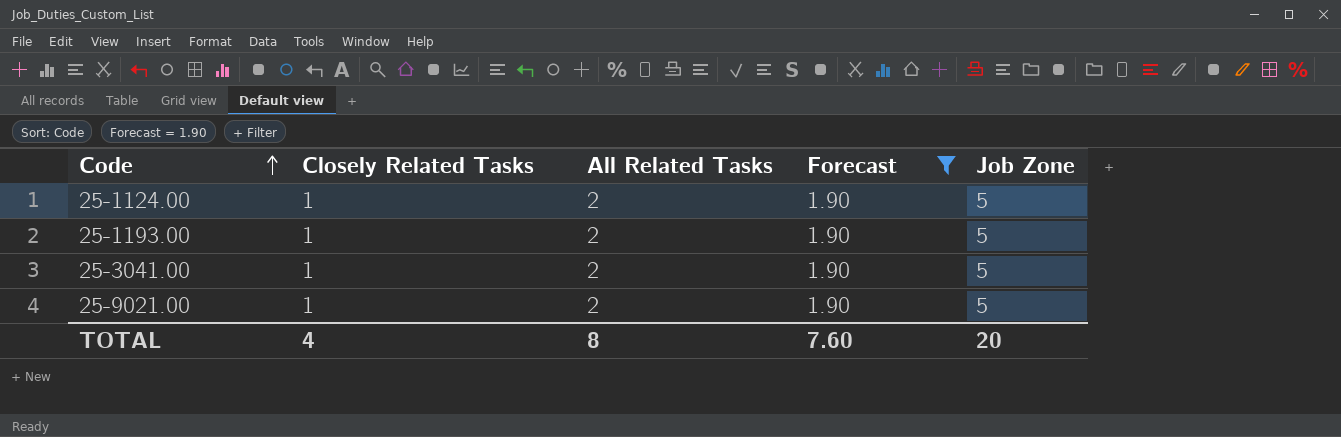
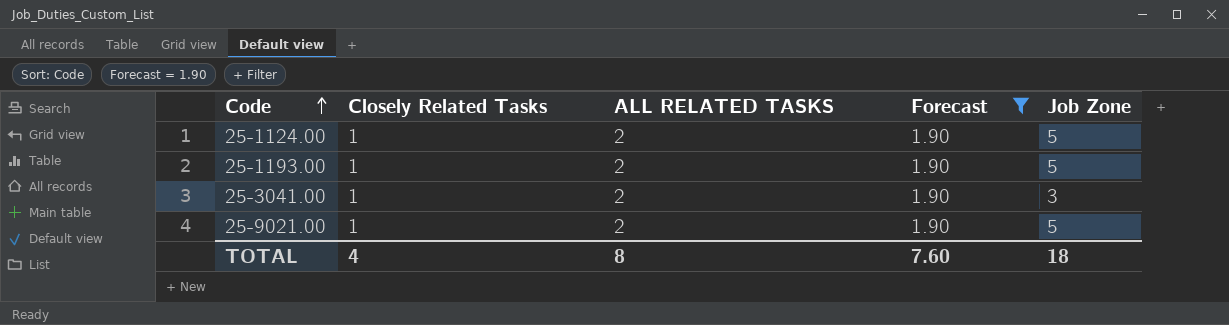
column name: All Related Tasks -> ALL RELATED TASKS
25-3041.00 | Job Zone: 5 -> 3
TOTAL | Job Zone: 20 -> 18

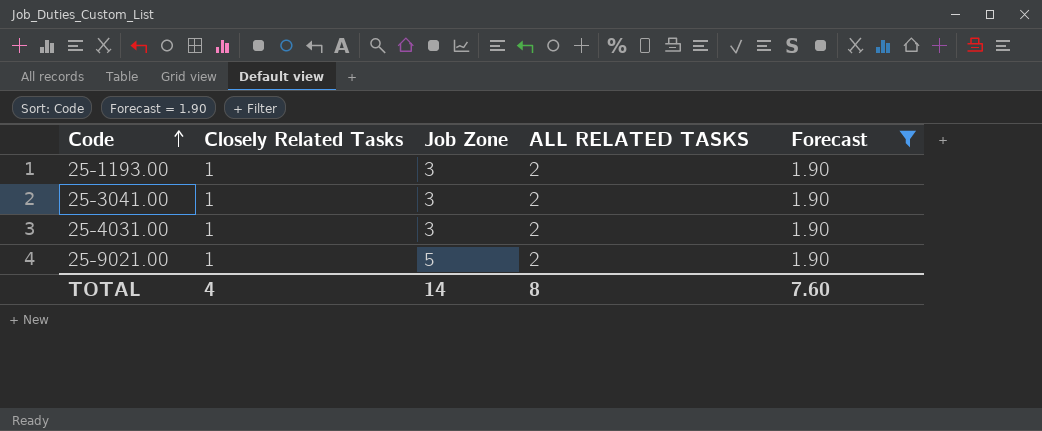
column Job Zone | position: 5 -> 3
row 25-1124.00: 1 | 2 | 1.90 | 5 -> none
25-1193.00 | Job Zone: 5 -> 3
row 25-4031.00: none -> 1 | 3 | 2 | 1.90
TOTAL | Job Zone: 18 -> 14

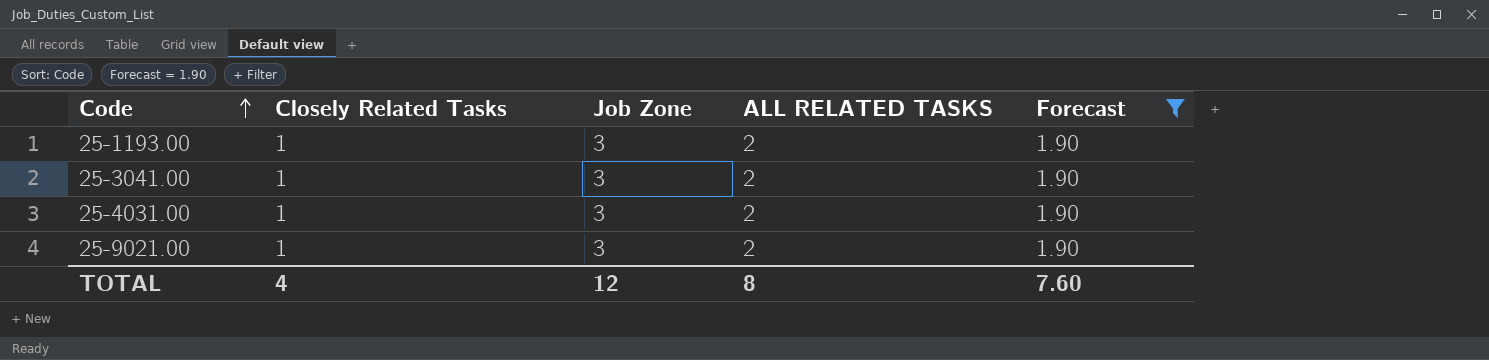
25-9021.00 | Job Zone: 5 -> 3
TOTAL | Job Zone: 14 -> 12

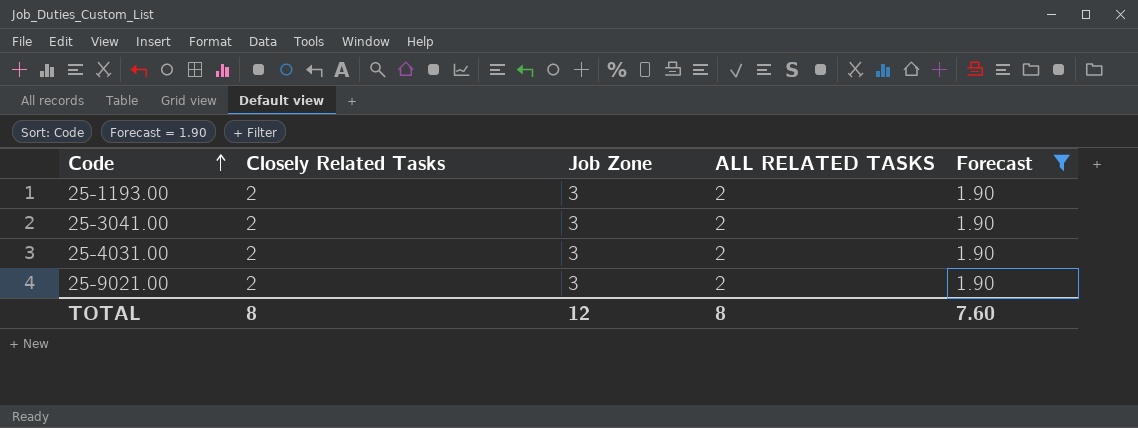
25-1193.00 | Closely Related Tasks: 1 -> 2
25-3041.00 | Closely Related Tasks: 1 -> 2
25-4031.00 | Closely Related Tasks: 1 -> 2
25-9021.00 | Closely Related Tasks: 1 -> 2
TOTAL | Closely Related Tasks: 4 -> 8

